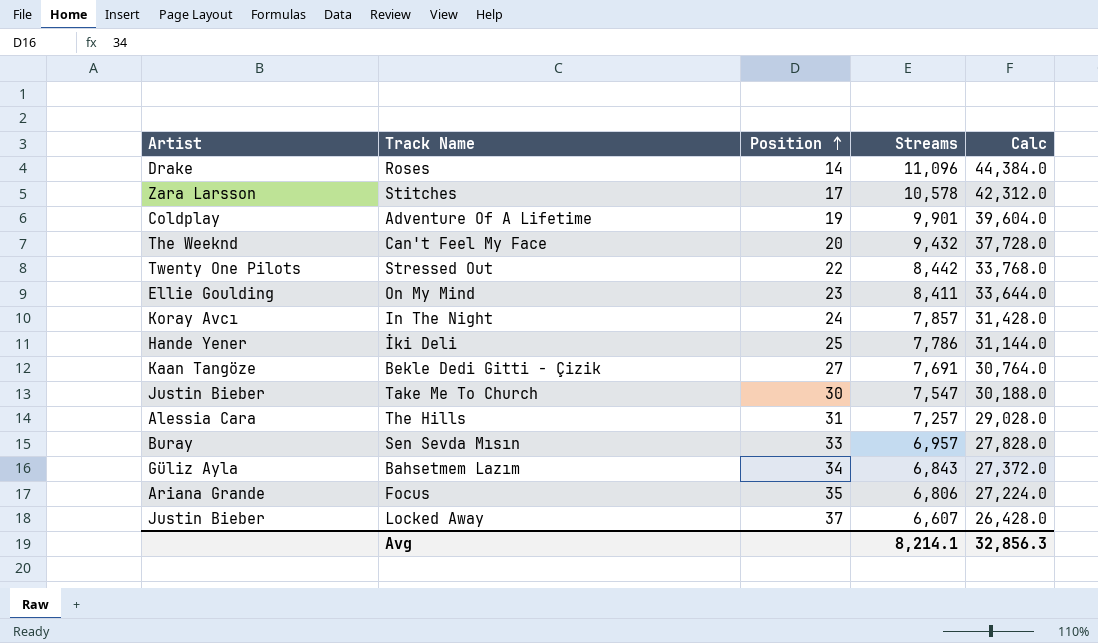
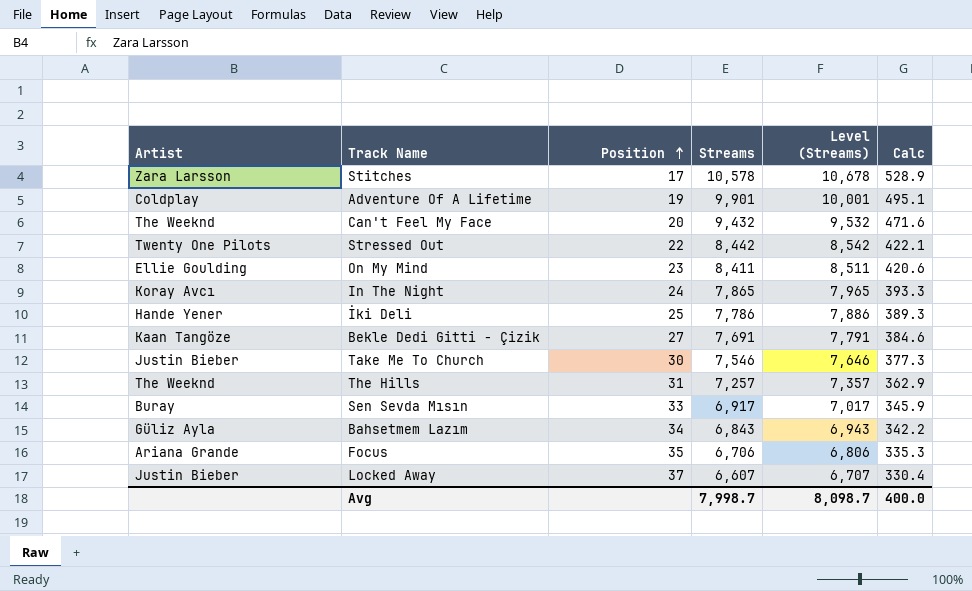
column Level (Streams) | formula: none -> [Streams] + 100
column Calc | formula: [Streams] * 4 -> [Streams] * 0.05
row Roses: Drake | 14 | 11,096 | 44,384.0 -> none
In The Night | Streams: 7,857 -> 7,865
Take Me To Church | Streams: 7,547 -> 7,546
The Hills | Artist: Alessia Cara -> The Weeknd
Sen Sevda Mısın | Streams: 6,957 -> 6,917
Focus | Streams: 6,806 -> 6,706
Avg | Streams: 8,214.1 -> 7,998.7
Avg | Calc: 32,856.3 -> 400.0

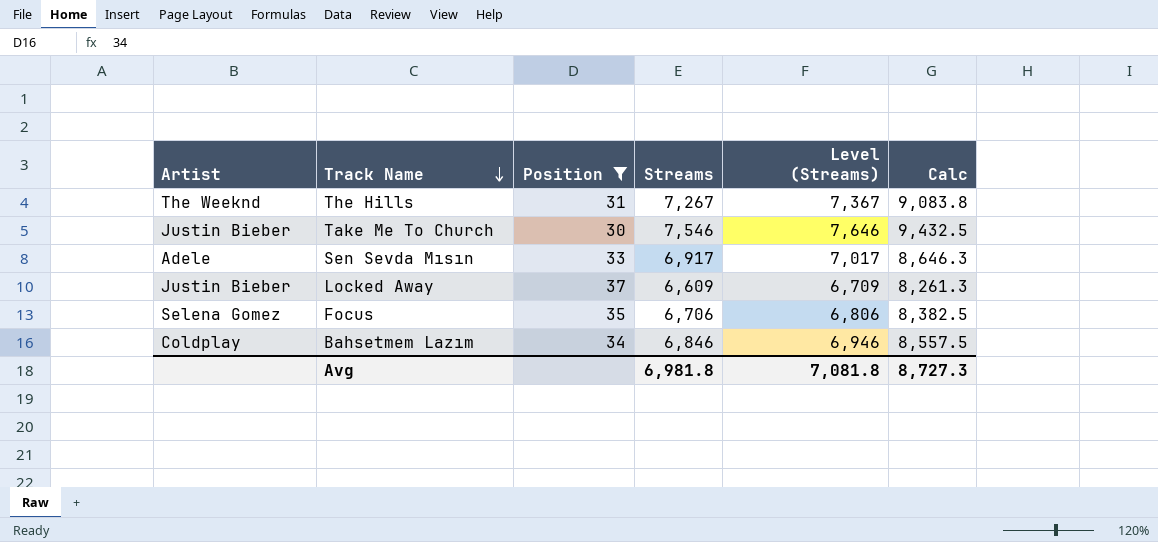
filter: none -> Position >= 30
row order: Position ascending -> Track Name descending
column Calc | formula: [Streams] * 0.05 -> [Streams] * 1.25
The Hills | Streams: 7,257 -> 7,267
The Hills | Level (Streams): 7,357 -> 7,367
Sen Sevda Mısın | Artist: Buray -> Adele
Locked Away | Streams: 6,607 -> 6,609
Locked Away | Level (Streams): 6,707 -> 6,709
Focus | Artist: Ariana Grande -> Selena Gomez
Bahsetmem Lazım | Artist: Güliz Ayla -> Coldplay
Bahsetmem Lazım | Streams: 6,843 -> 6,846
Bahsetmem Lazım | Level (Streams): 6,943 -> 6,946
Avg | Streams: 7,998.7 -> 6,981.8
Avg | Level (Streams): 8,098.7 -> 7,081.8
Avg | Calc: 400.0 -> 8,727.3

